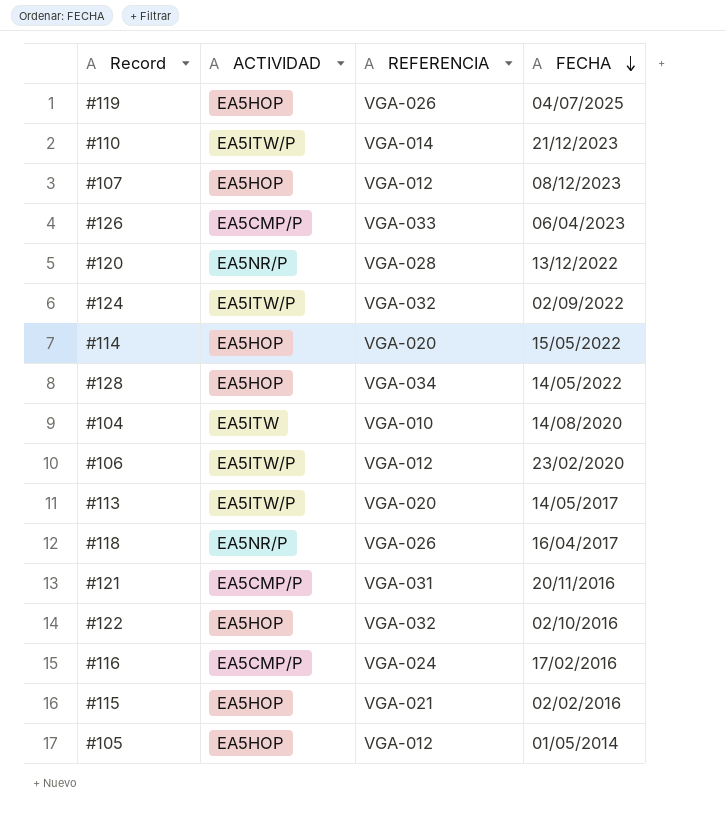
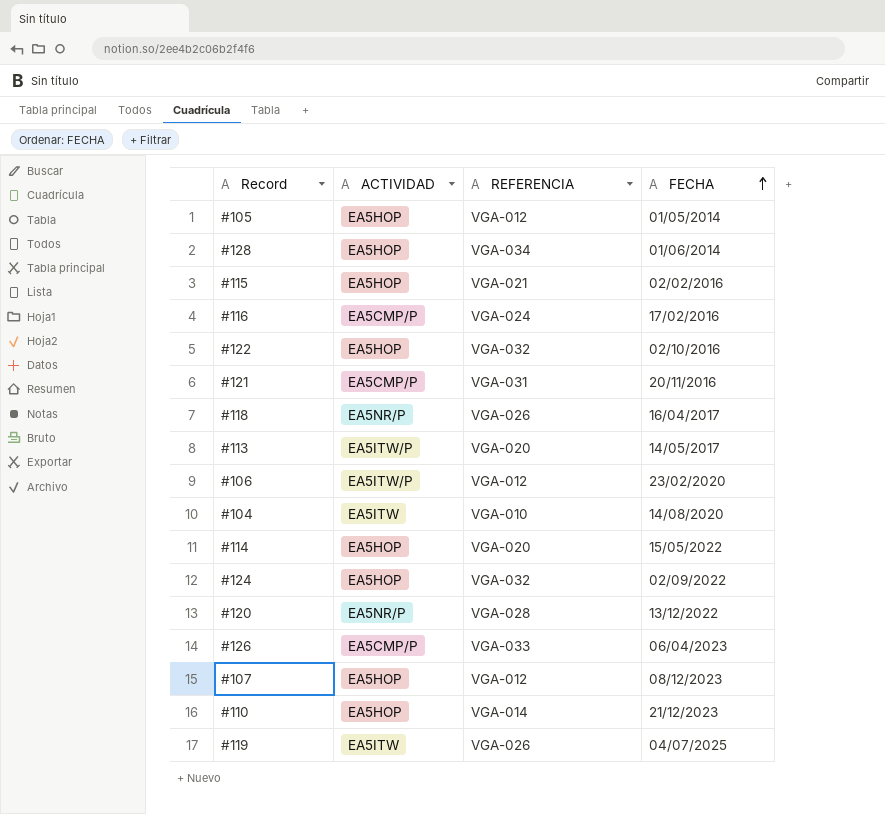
row order: FECHA descending -> FECHA ascending
#128 | FECHA: 14/05/2022 -> 01/06/2014
#124 | ACTIVIDAD: EA5ITW/P -> EA5HOP
#110 | ACTIVIDAD: EA5ITW/P -> EA5HOP
#119 | ACTIVIDAD: EA5HOP -> EA5ITW

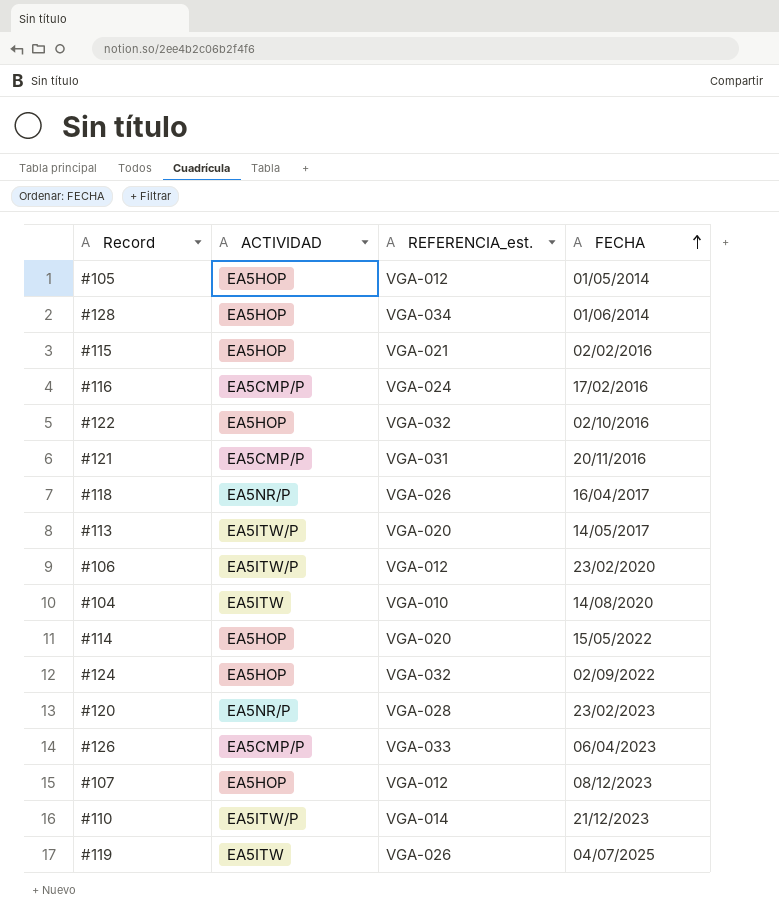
column name: REFERENCIA -> REFERENCIA_est.
#120 | FECHA: 13/12/2022 -> 23/02/2023
#110 | ACTIVIDAD: EA5HOP -> EA5ITW/P

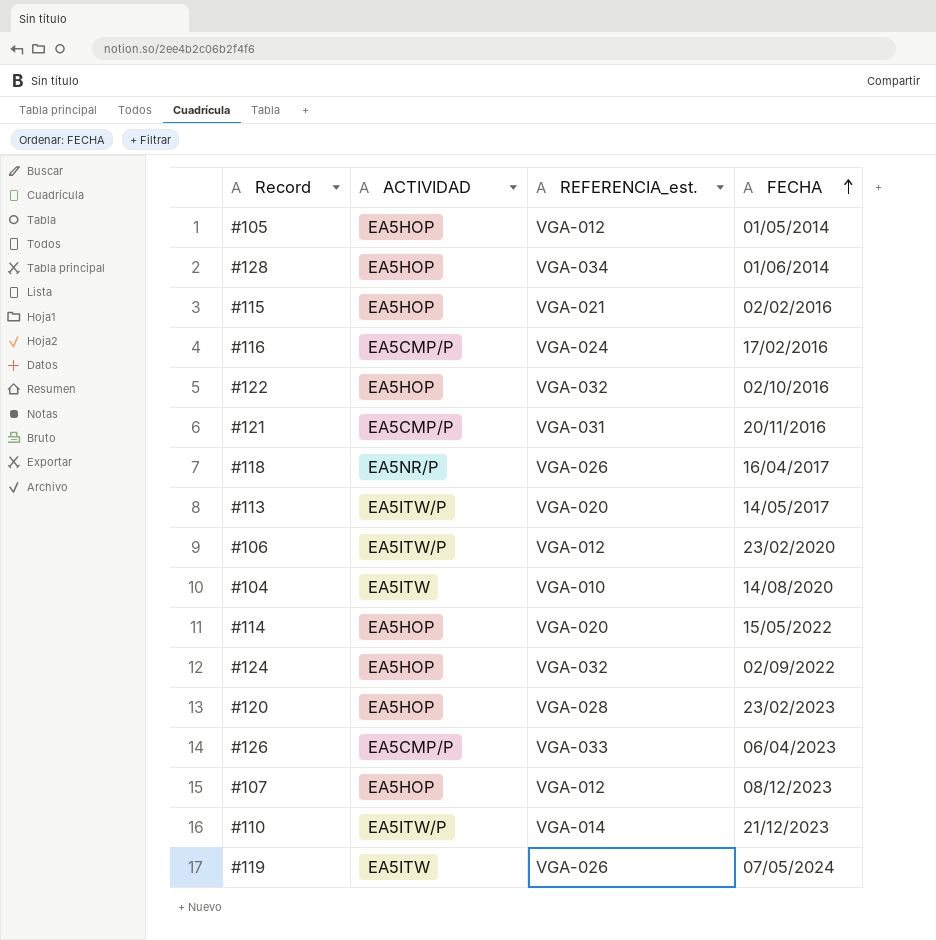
#120 | ACTIVIDAD: EA5NR/P -> EA5HOP
#119 | FECHA: 04/07/2025 -> 07/05/2024

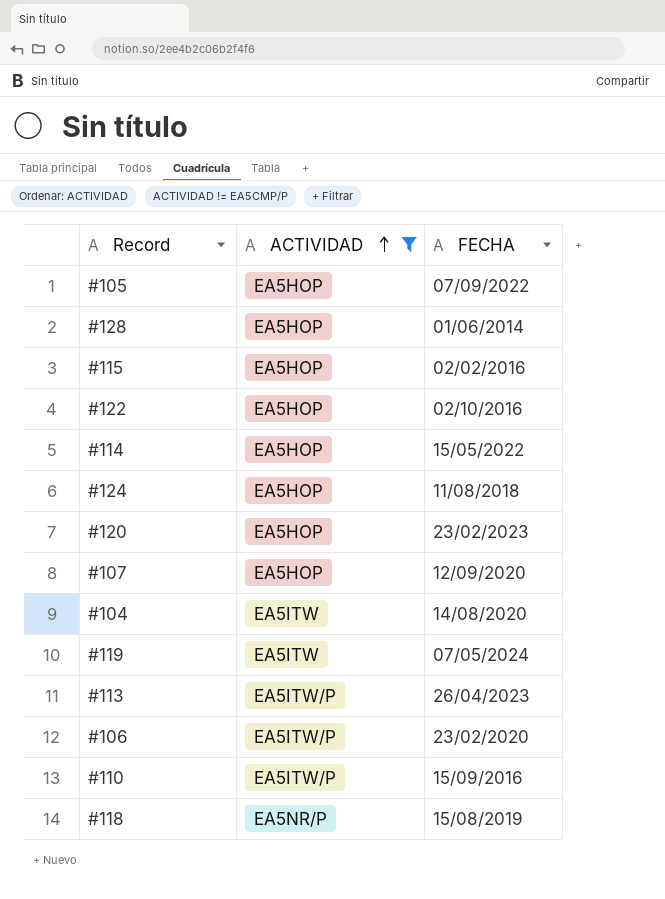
filter: none -> ACTIVIDAD != EA5CMP/P
row order: FECHA ascending -> ACTIVIDAD ascending
column REFERENCIA_est. | position: 3 -> none
#105 | FECHA: 01/05/2014 -> 07/09/2022
#124 | FECHA: 02/09/2022 -> 11/08/2018
#107 | FECHA: 08/12/2023 -> 12/09/2020
#113 | FECHA: 14/05/2017 -> 26/04/2023
#110 | FECHA: 21/12/2023 -> 15/09/2016
#118 | FECHA: 16/04/2017 -> 15/08/2019

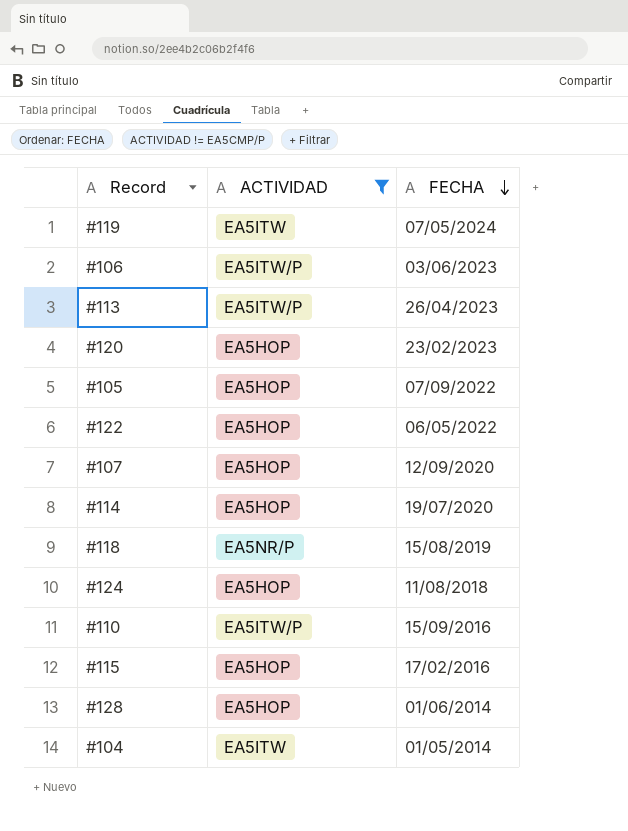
row order: ACTIVIDAD ascending -> FECHA descending
#106 | FECHA: 23/02/2020 -> 03/06/2023
#122 | FECHA: 02/10/2016 -> 06/05/2022
#114 | FECHA: 15/05/2022 -> 19/07/2020
#115 | FECHA: 02/02/2016 -> 17/02/2016
#104 | FECHA: 14/08/2020 -> 01/05/2014

